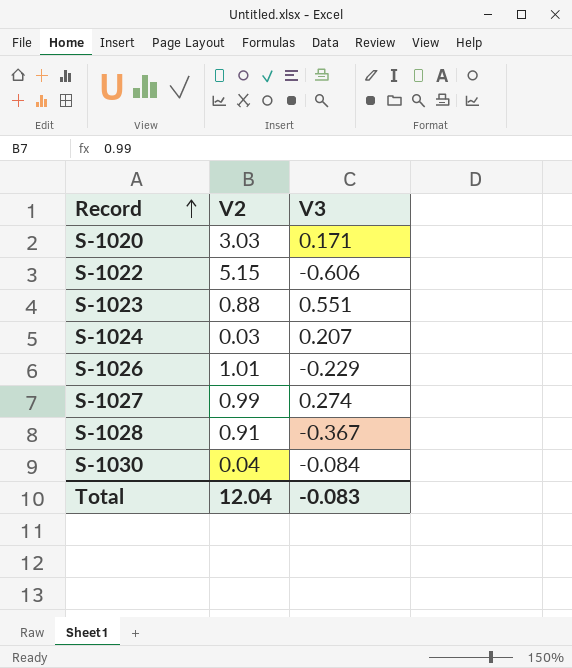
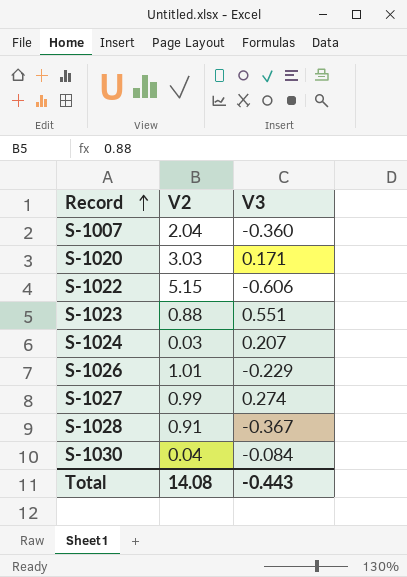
row S-1007: none -> 2.04 | -0.360
Total | V2: 12.04 -> 14.08
Total | V3: -0.083 -> -0.443

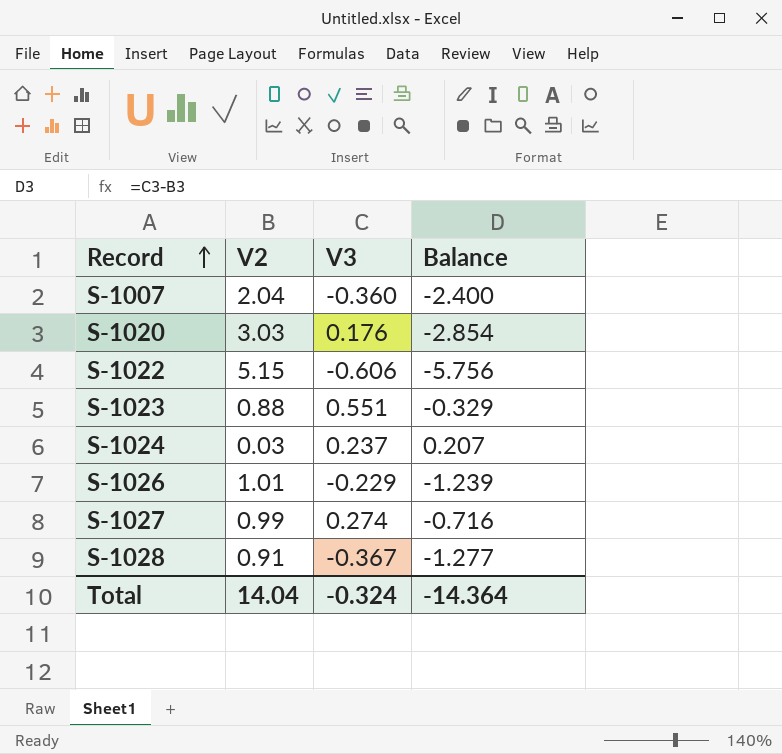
column Balance | formula: none -> [V3] - [V2]
row S-1030: 0.04 | -0.084 -> none
S-1020 | V3: 0.171 -> 0.176
S-1024 | V3: 0.207 -> 0.237
Total | V2: 14.08 -> 14.04
Total | V3: -0.443 -> -0.324

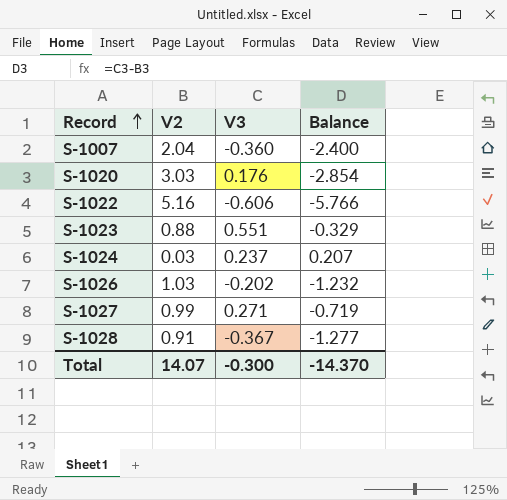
S-1022 | V2: 5.15 -> 5.16
S-1022 | Balance: -5.756 -> -5.766
S-1026 | V2: 1.01 -> 1.03
S-1026 | V3: -0.229 -> -0.202
S-1026 | Balance: -1.239 -> -1.232
S-1027 | V3: 0.274 -> 0.271
S-1027 | Balance: -0.716 -> -0.719
Total | V2: 14.04 -> 14.07
Total | V3: -0.324 -> -0.300
Total | Balance: -14.364 -> -14.370

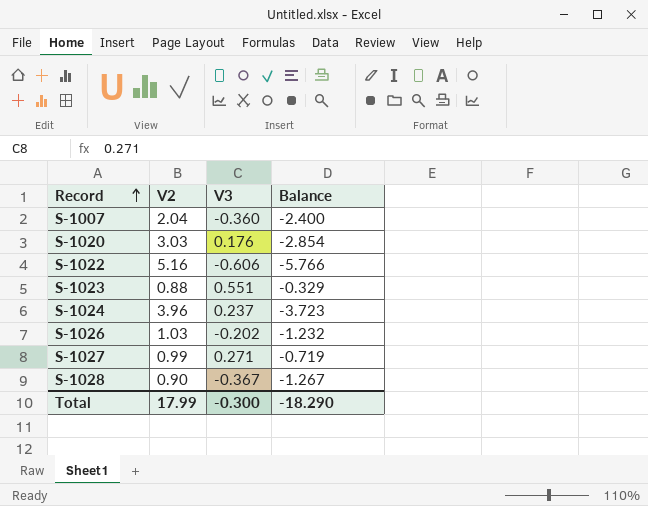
S-1024 | V2: 0.03 -> 3.96
S-1024 | Balance: 0.207 -> -3.723
S-1028 | V2: 0.91 -> 0.90
S-1028 | Balance: -1.277 -> -1.267
Total | V2: 14.07 -> 17.99
Total | Balance: -14.370 -> -18.290

